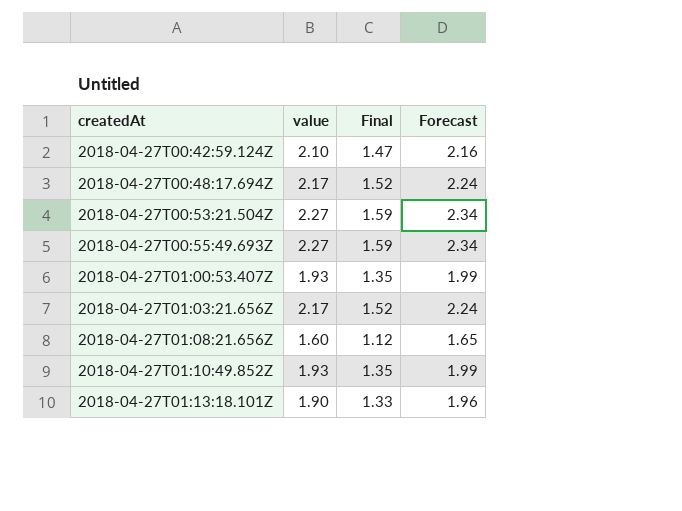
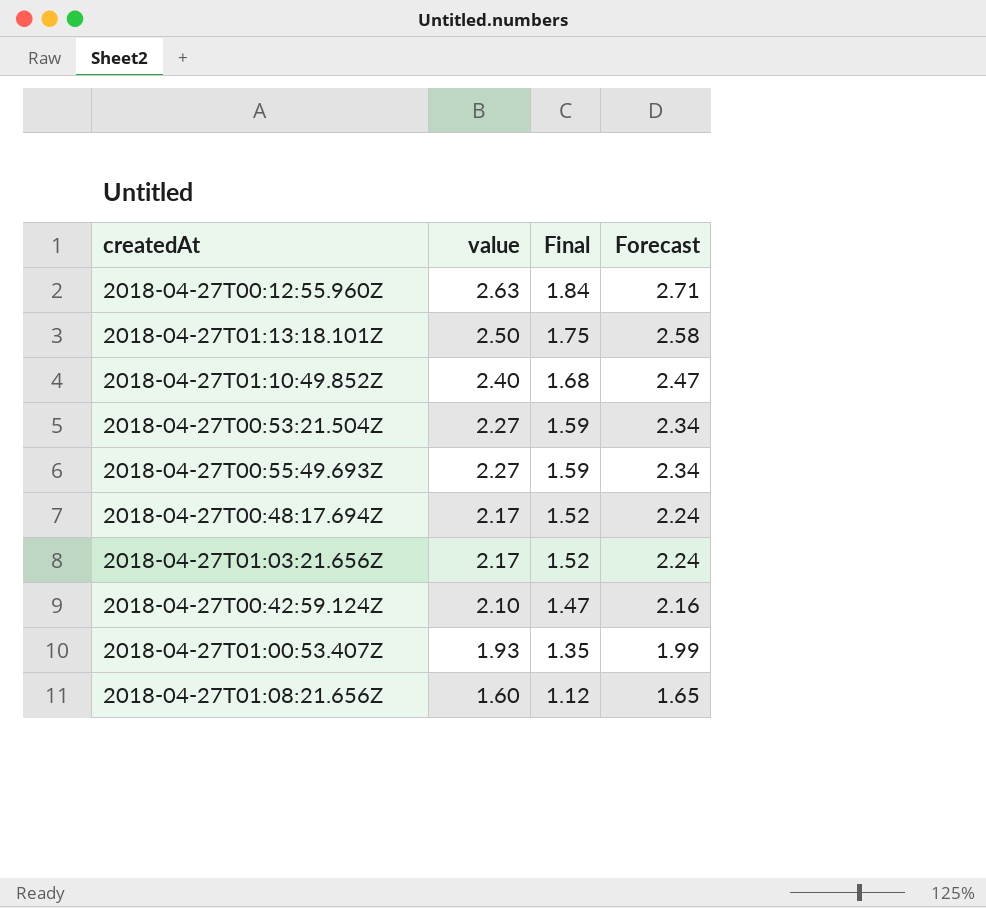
row order: createdAt ascending -> value descending
row 2018-04-27T00:12:55.960Z: none -> 2.63 | 1.84 | 2.71
2018-04-27T01:13:18.101Z | value: 1.90 -> 2.50
2018-04-27T01:13:18.101Z | Final: 1.33 -> 1.75
2018-04-27T01:13:18.101Z | Forecast: 1.96 -> 2.58
2018-04-27T01:10:49.852Z | value: 1.93 -> 2.40
2018-04-27T01:10:49.852Z | Final: 1.35 -> 1.68
2018-04-27T01:10:49.852Z | Forecast: 1.99 -> 2.47

